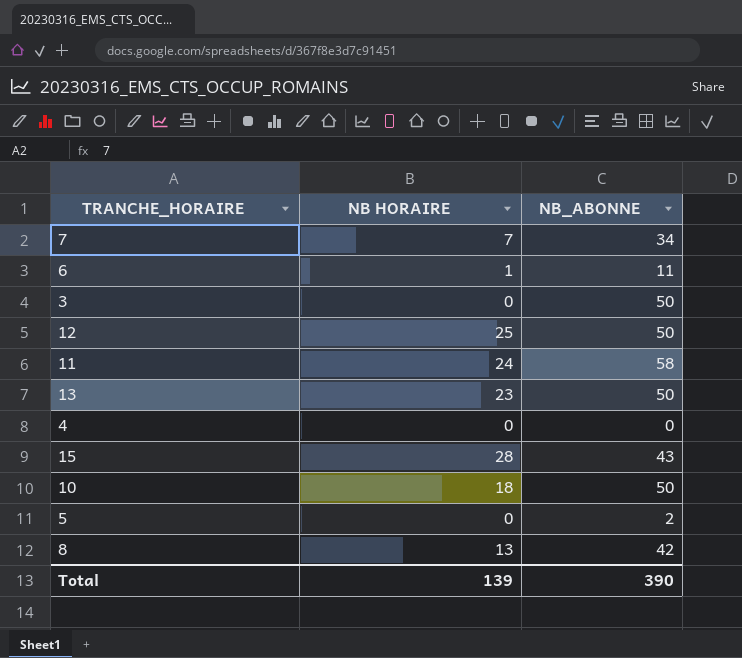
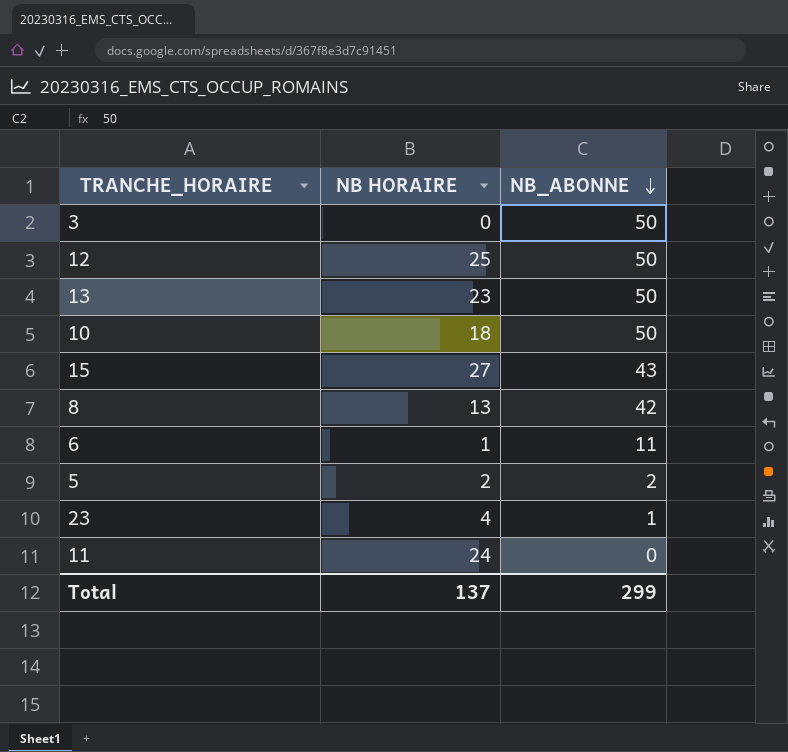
row order: none -> NB_ABONNE descending
row 7: 7 | 34 -> none
row 4: 0 | 0 -> none
15 | NB HORAIRE: 28 -> 27
5 | NB HORAIRE: 0 -> 2
row 23: none -> 4 | 1
11 | NB_ABONNE: 58 -> 0
Total | NB HORAIRE: 139 -> 137
Total | NB_ABONNE: 390 -> 299

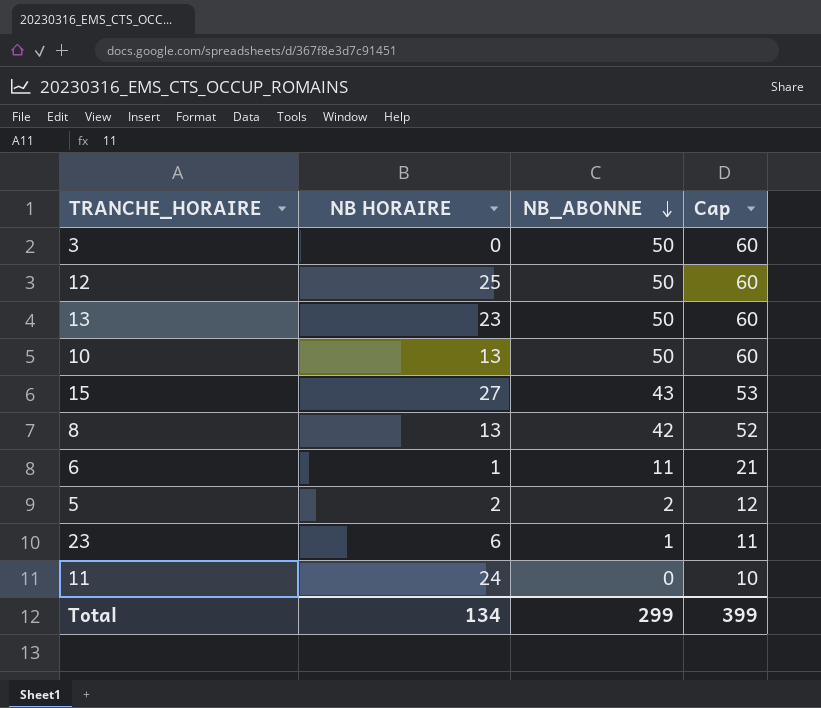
column Cap | formula: none -> [NB_ABONNE] + 10
10 | NB HORAIRE: 18 -> 13
23 | NB HORAIRE: 4 -> 6
Total | NB HORAIRE: 137 -> 134

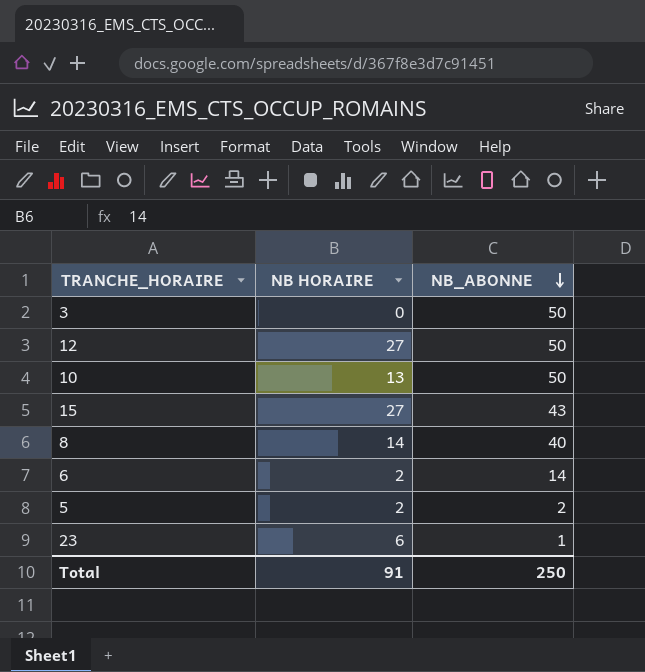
column Cap | formula: [NB_ABONNE] + 10 -> none
row 13: 23 | 50 | 60 -> none
row 11: 24 | 0 | 10 -> none
12 | NB HORAIRE: 25 -> 27
8 | NB HORAIRE: 13 -> 14
8 | NB_ABONNE: 42 -> 40
6 | NB HORAIRE: 1 -> 2
6 | NB_ABONNE: 11 -> 14
Total | NB HORAIRE: 134 -> 91
Total | NB_ABONNE: 299 -> 250

